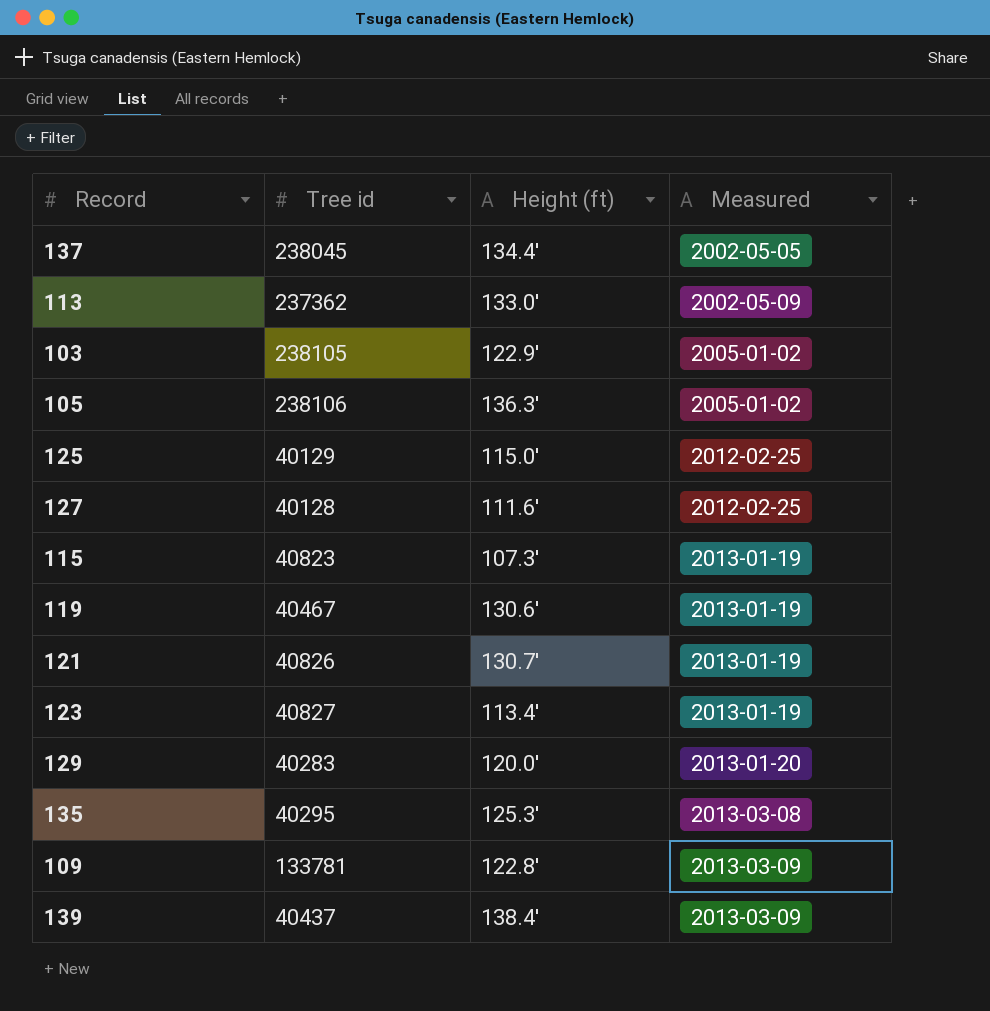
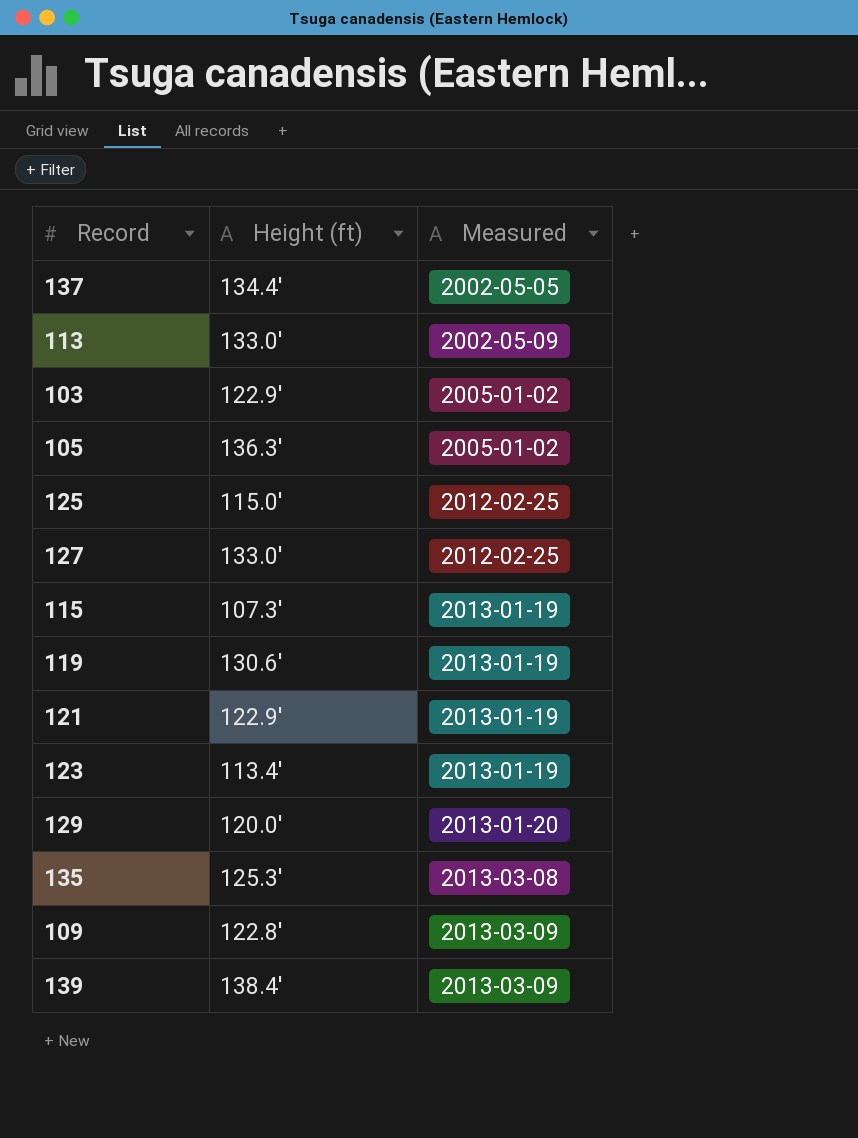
column Tree id | position: 2 -> none
127 | Height (ft): 111.6' -> 133.0'
121 | Height (ft): 130.7' -> 122.9'

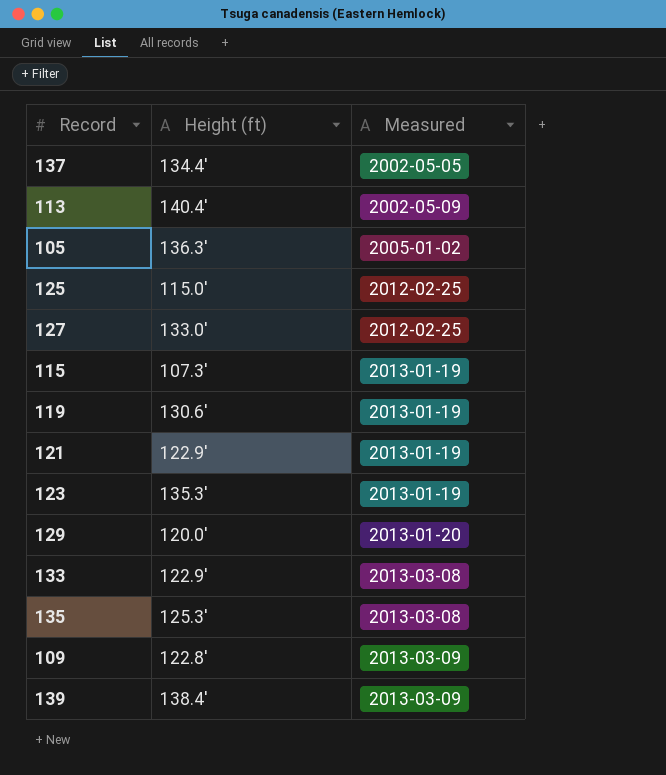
row 103: 122.9' | 2005-01-02 -> none
113 | Height (ft): 133.0' -> 140.4'
123 | Height (ft): 113.4' -> 135.3'
row 133: none -> 122.9' | 2013-03-08

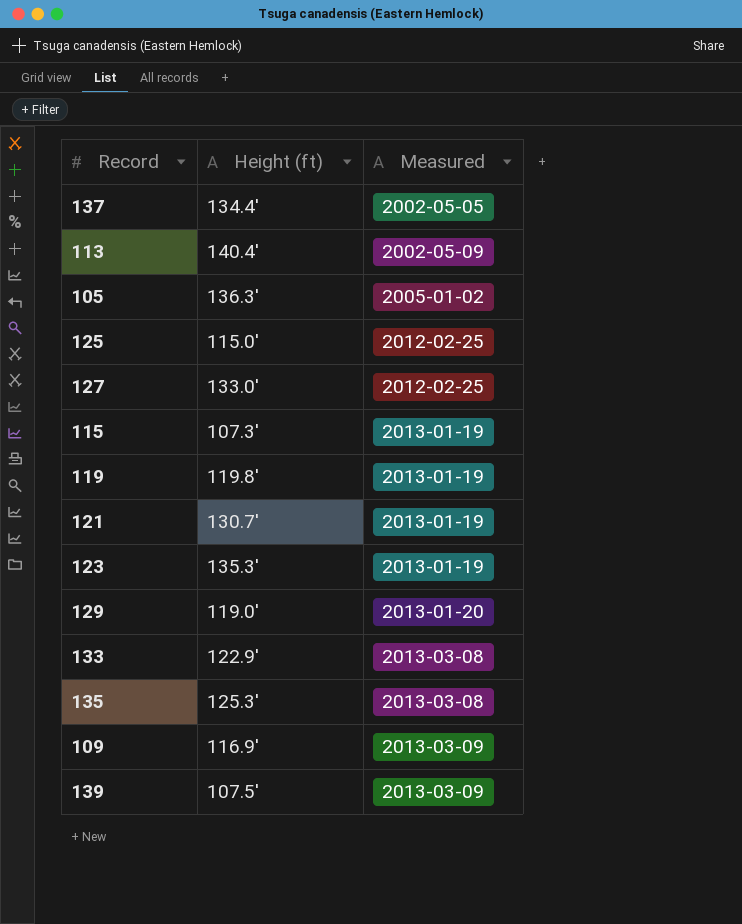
119 | Height (ft): 130.6' -> 119.8'
121 | Height (ft): 122.9' -> 130.7'
129 | Height (ft): 120.0' -> 119.0'
109 | Height (ft): 122.8' -> 116.9'
139 | Height (ft): 138.4' -> 107.5'

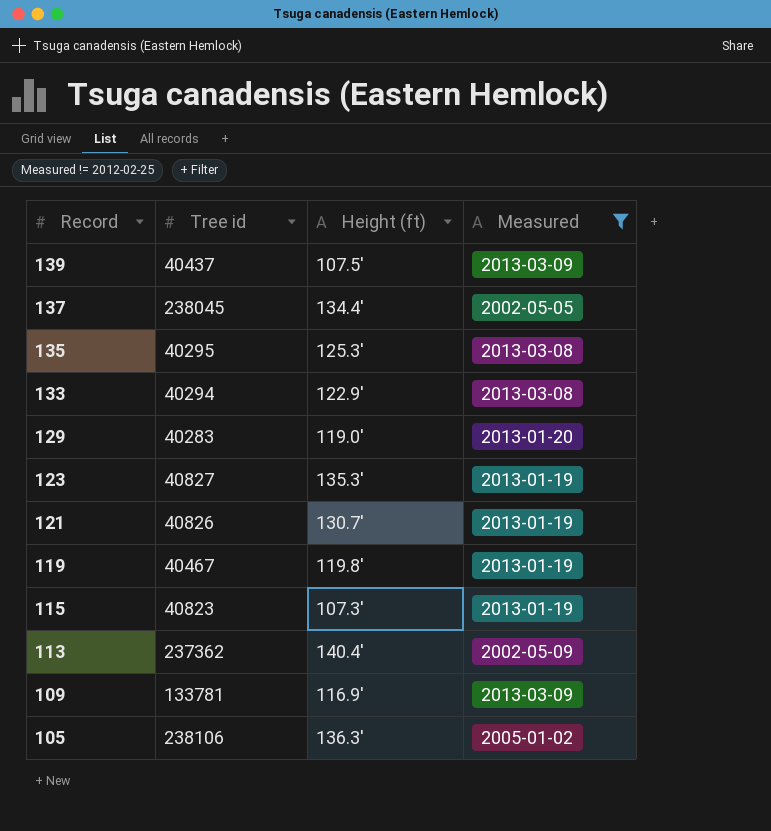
filter: none -> Measured != 2012-02-25
row order: Measured ascending -> Record descending
column Tree id | position: none -> 2

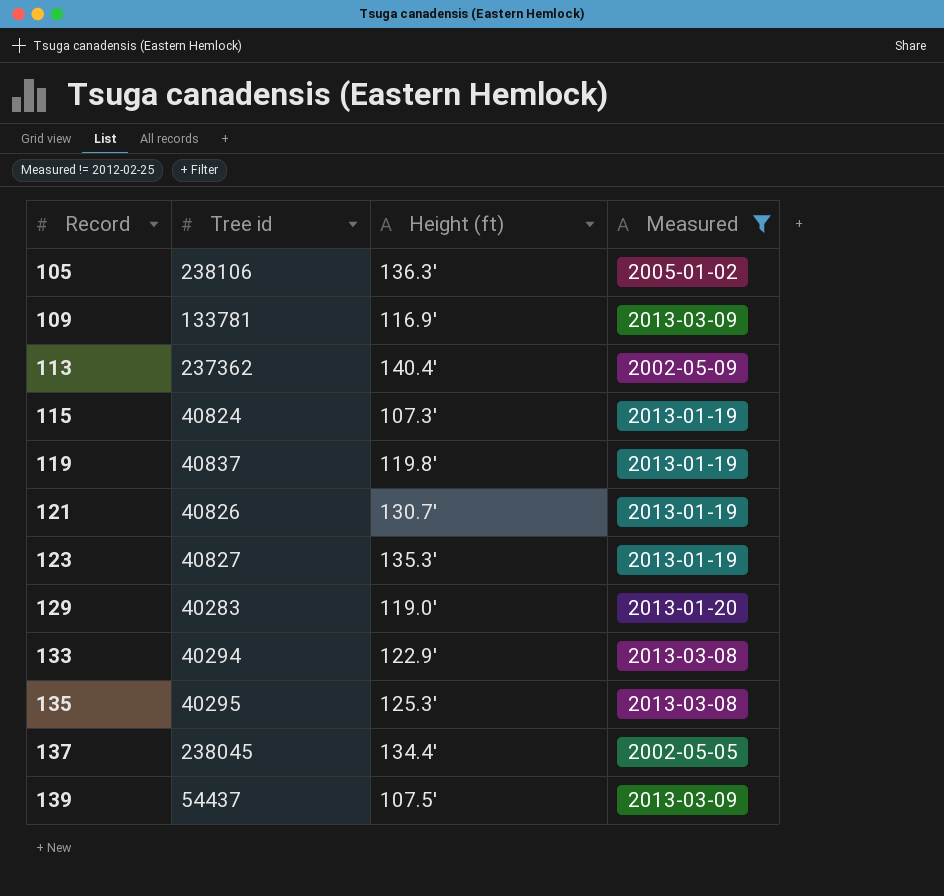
row order: Record descending -> Record ascending
115 | Tree id: 40823 -> 40824
119 | Tree id: 40467 -> 40837
139 | Tree id: 40437 -> 54437

